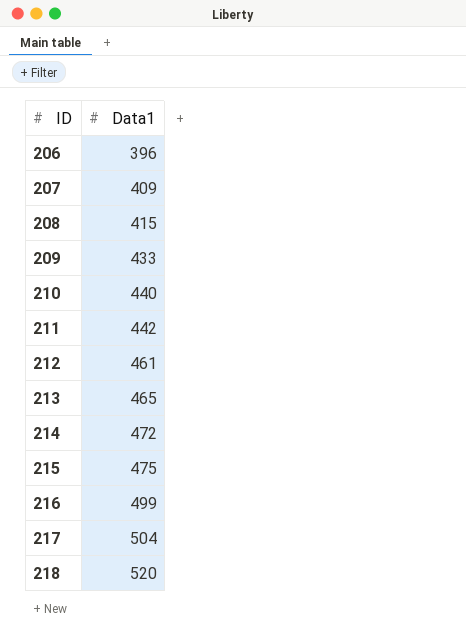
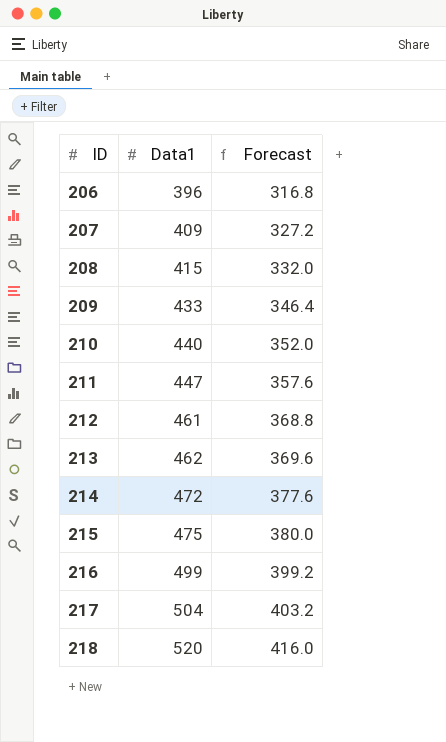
column Forecast | formula: none -> [Data1] * 0.8
211 | Data1: 442 -> 447
213 | Data1: 465 -> 462

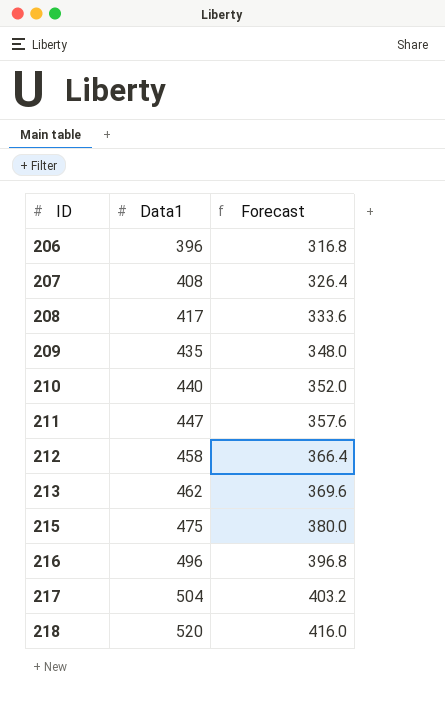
row 214: 472 | 377.6 -> none
207 | Data1: 409 -> 408
207 | Forecast: 327.2 -> 326.4
208 | Data1: 415 -> 417
208 | Forecast: 332.0 -> 333.6
209 | Data1: 433 -> 435
209 | Forecast: 346.4 -> 348.0
212 | Data1: 461 -> 458
212 | Forecast: 368.8 -> 366.4
216 | Data1: 499 -> 496
216 | Forecast: 399.2 -> 396.8

